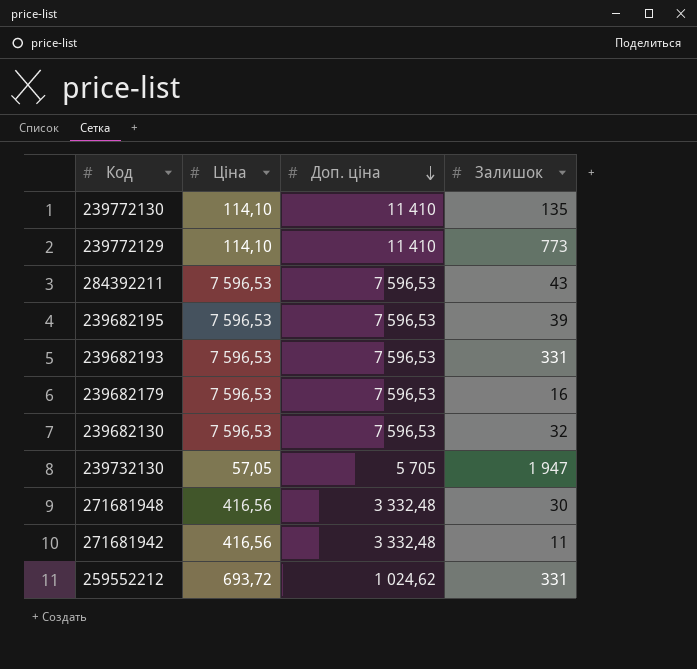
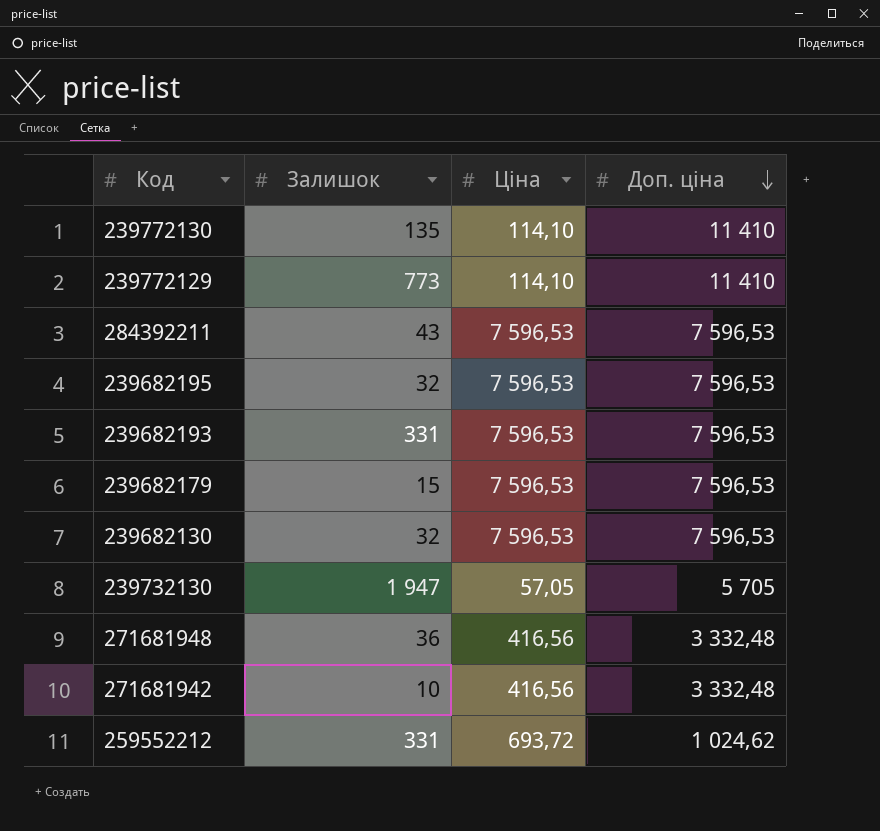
column Залишок | position: 4 -> 2
239682195 | Залишок: 39 -> 32
239682179 | Залишок: 16 -> 15
271681948 | Залишок: 30 -> 36
271681942 | Залишок: 11 -> 10

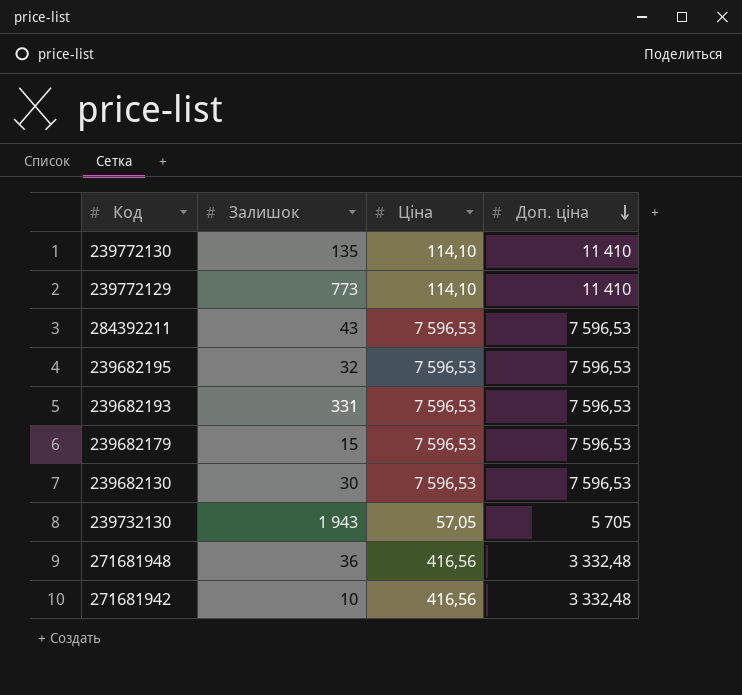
row 259552212: 331 | 693,72 | 1 024,62 -> none
239682130 | Залишок: 32 -> 30
239732130 | Залишок: 1 947 -> 1 943

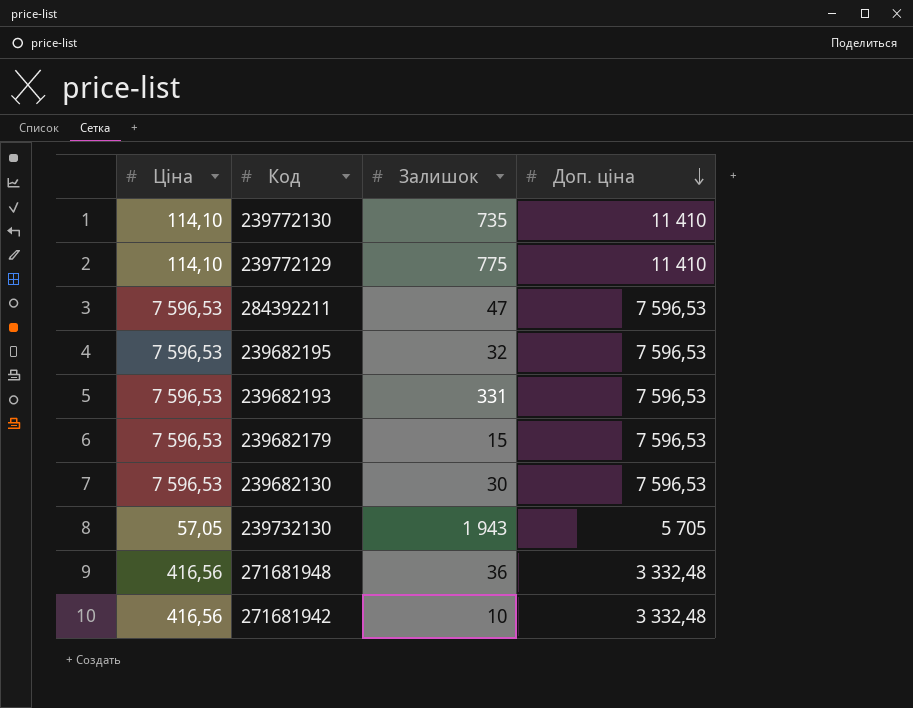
column Ціна | position: 3 -> 1
239772130 | Залишок: 135 -> 735
239772129 | Залишок: 773 -> 775
284392211 | Залишок: 43 -> 47

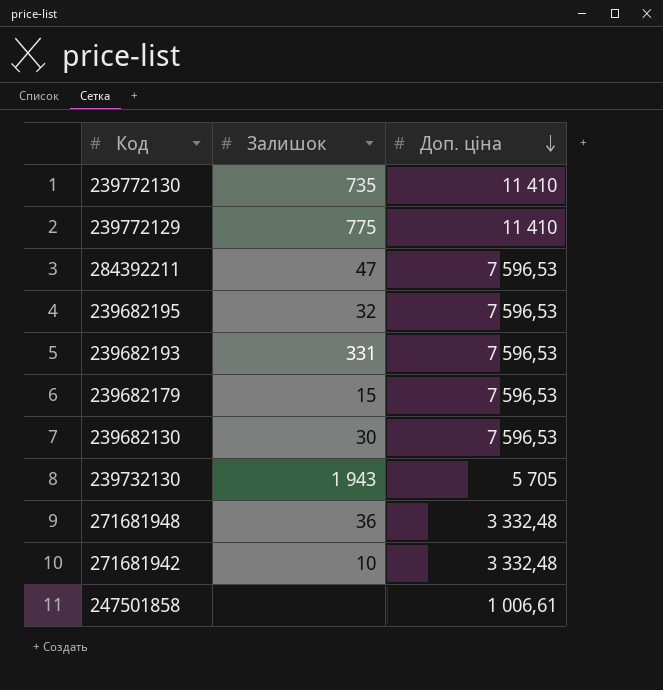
column Ціна | position: 1 -> none
row 247501858: none -> none | 1 006,61

